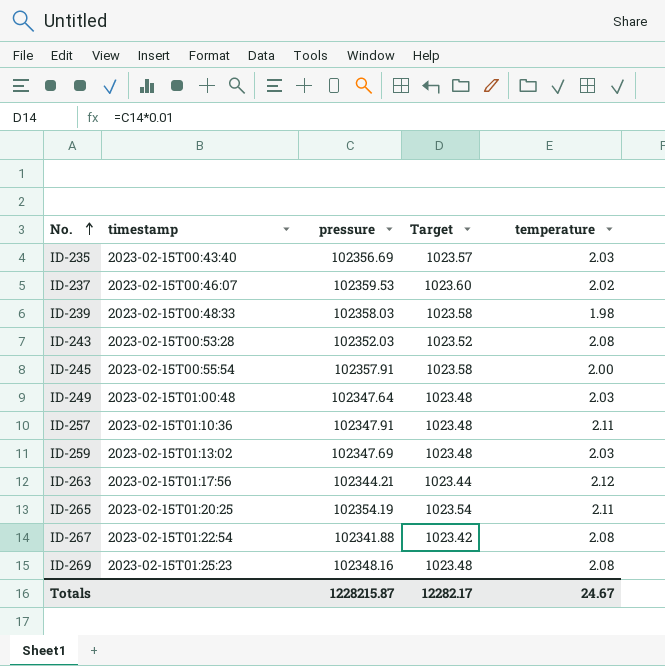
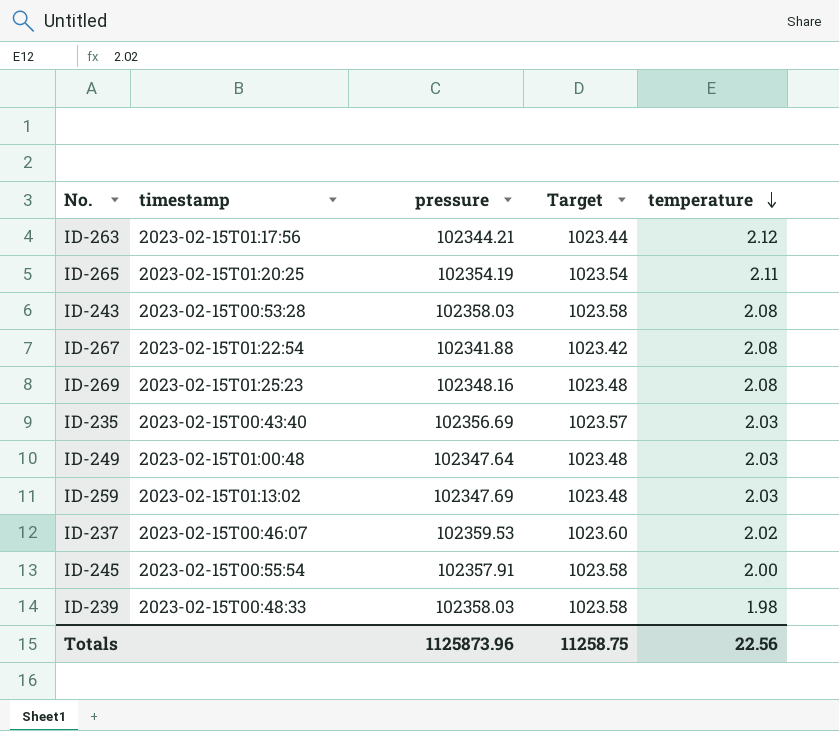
row order: No. ascending -> temperature descending
row ID-257: 2023-02-15T01:10:36 | 102347.91 | 1023.48 | 2.11 -> none
ID-243 | pressure: 102352.03 -> 102358.03
ID-243 | Target: 1023.52 -> 1023.58
Totals | pressure: 1228215.87 -> 1125873.96
Totals | Target: 12282.17 -> 11258.75
Totals | temperature: 24.67 -> 22.56

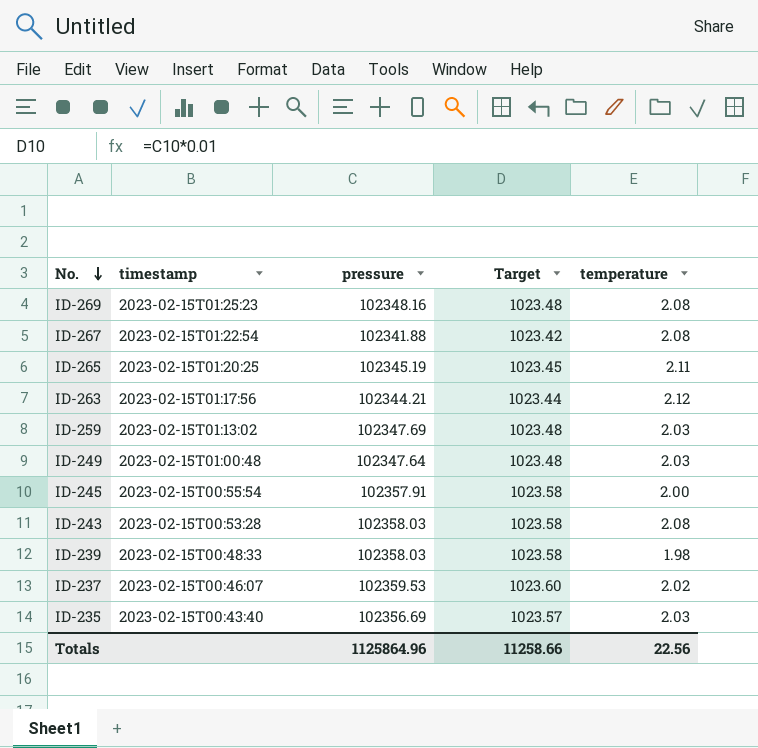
row order: temperature descending -> No. descending
ID-265 | pressure: 102354.19 -> 102345.19
ID-265 | Target: 1023.54 -> 1023.45
Totals | pressure: 1125873.96 -> 1125864.96
Totals | Target: 11258.75 -> 11258.66

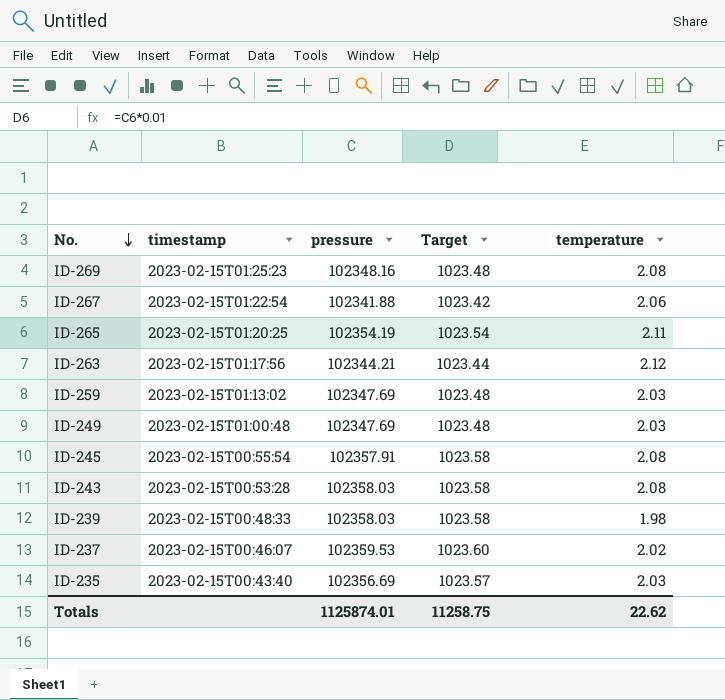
ID-267 | temperature: 2.08 -> 2.06
ID-265 | pressure: 102345.19 -> 102354.19
ID-265 | Target: 1023.45 -> 1023.54
ID-249 | pressure: 102347.64 -> 102347.69
ID-245 | temperature: 2.00 -> 2.08
Totals | pressure: 1125864.96 -> 1125874.01
Totals | Target: 11258.66 -> 11258.75
Totals | temperature: 22.56 -> 22.62

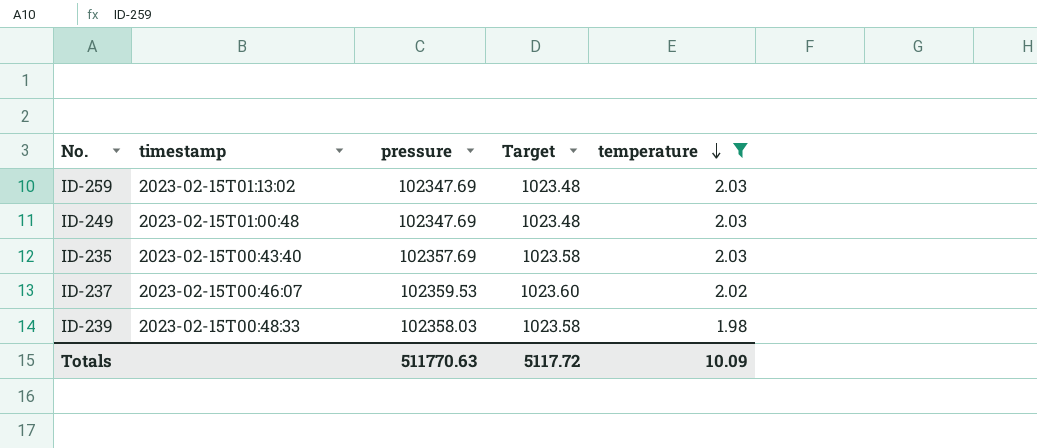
filter: none -> temperature <= 2.03
row order: No. descending -> temperature descending
ID-235 | pressure: 102356.69 -> 102357.69
ID-235 | Target: 1023.57 -> 1023.58
Totals | pressure: 1125874.01 -> 511770.63
Totals | Target: 11258.75 -> 5117.72
Totals | temperature: 22.62 -> 10.09

